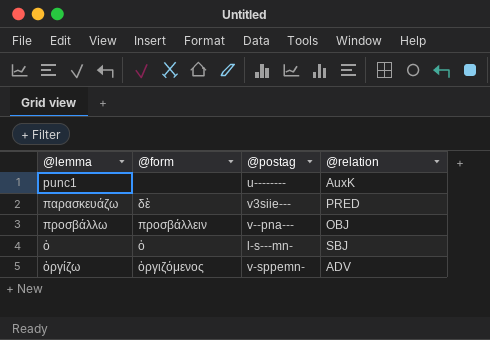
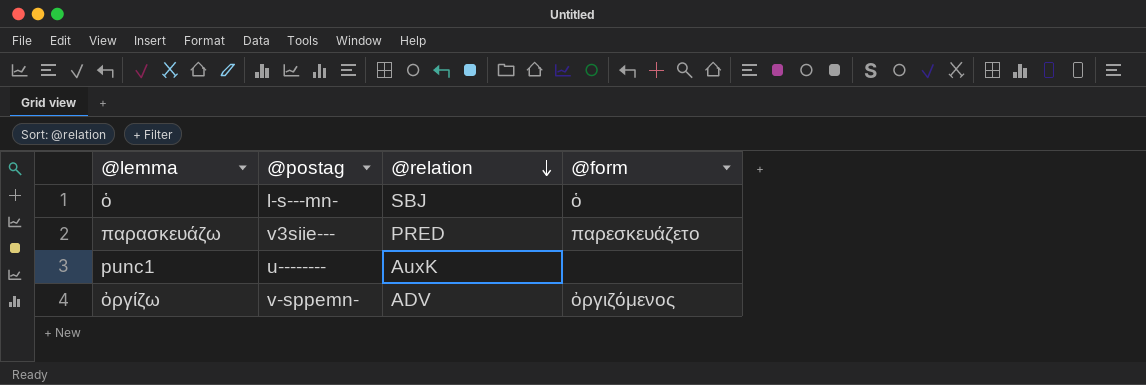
row order: none -> @relation descending
column @form | position: 2 -> 4
row προσβάλλω: προσβάλλειν | v--pna--- | OBJ -> none
παρασκευάζω | @form: δὲ -> παρεσκευάζετο

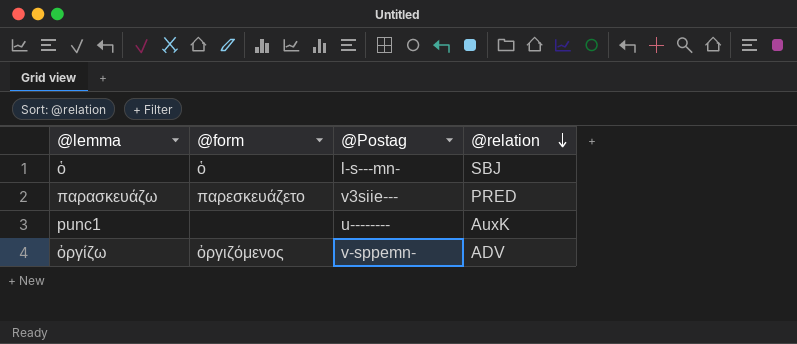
column @form | position: 4 -> 2
column name: @postag -> @Postag

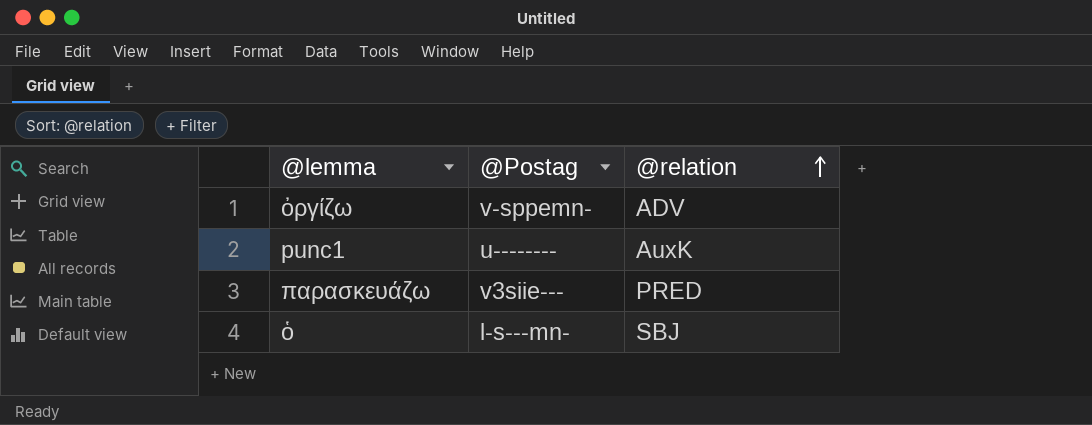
row order: @relation descending -> @relation ascending
column @form | position: 2 -> none

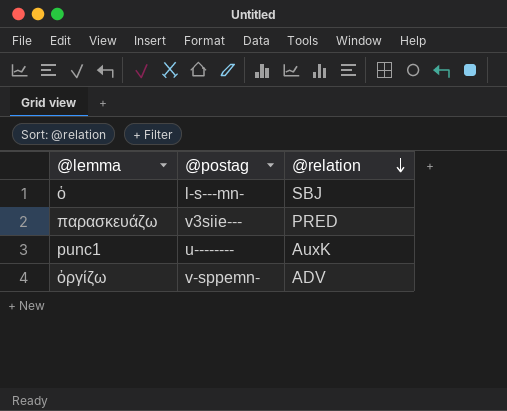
row order: @relation ascending -> @relation descending
column name: @Postag -> @postag

